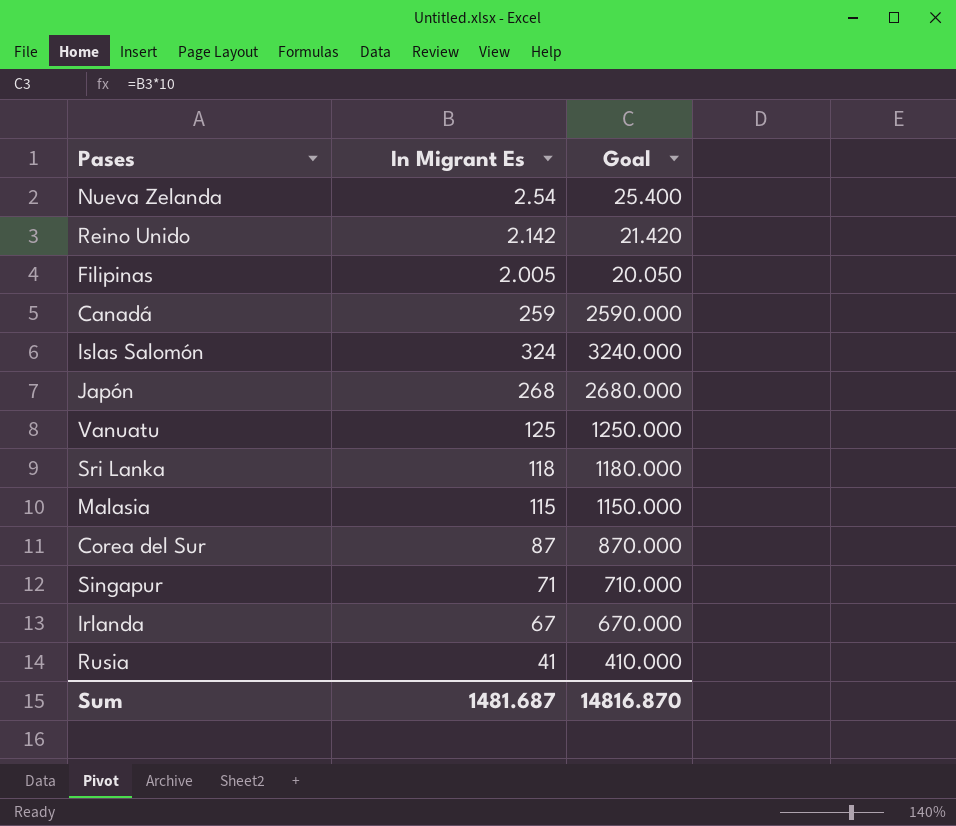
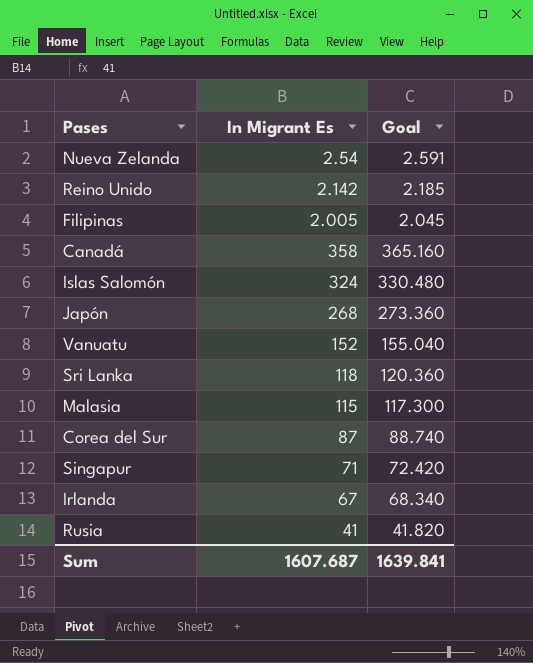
column Goal | formula: [In Migrant Es] * 10 -> [In Migrant Es] * 1.02
Canadá | In Migrant Es: 259 -> 358
Vanuatu | In Migrant Es: 125 -> 152
Sum | In Migrant Es: 1481.687 -> 1607.687
Sum | Goal: 14816.870 -> 1639.841

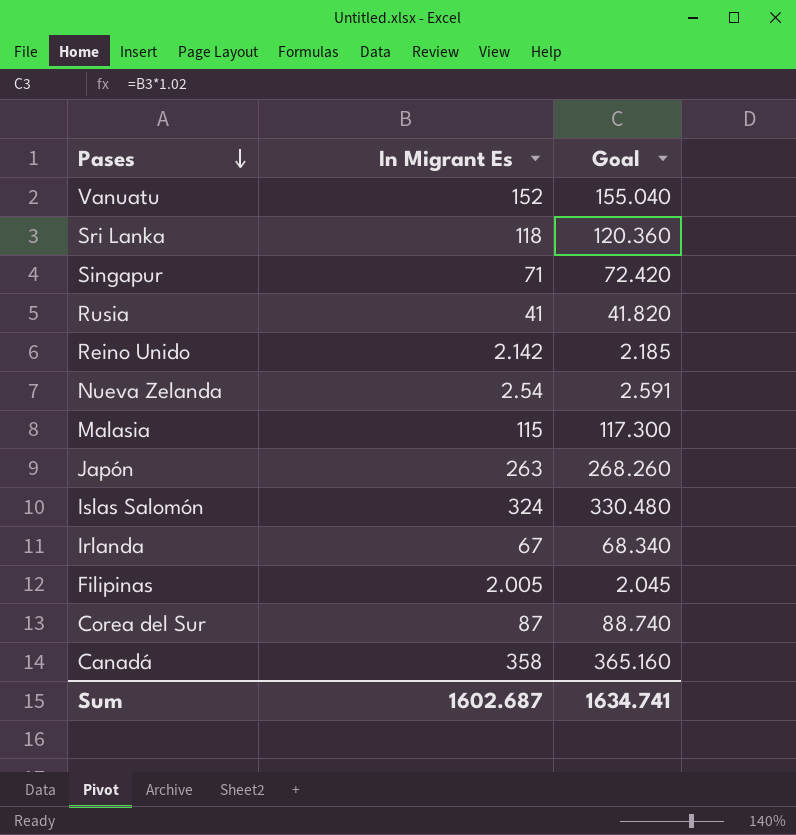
row order: none -> Pases descending
Japón | In Migrant Es: 268 -> 263
Japón | Goal: 273.360 -> 268.260
Sum | In Migrant Es: 1607.687 -> 1602.687
Sum | Goal: 1639.841 -> 1634.741

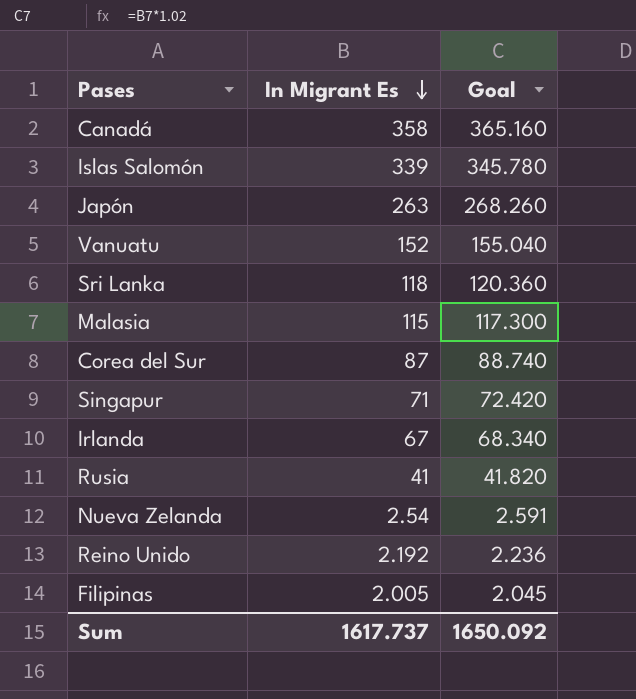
row order: Pases descending -> In Migrant Es descending
Islas Salomón | In Migrant Es: 324 -> 339
Islas Salomón | Goal: 330.480 -> 345.780
Reino Unido | In Migrant Es: 2.142 -> 2.192
Reino Unido | Goal: 2.185 -> 2.236
Sum | In Migrant Es: 1602.687 -> 1617.737
Sum | Goal: 1634.741 -> 1650.092

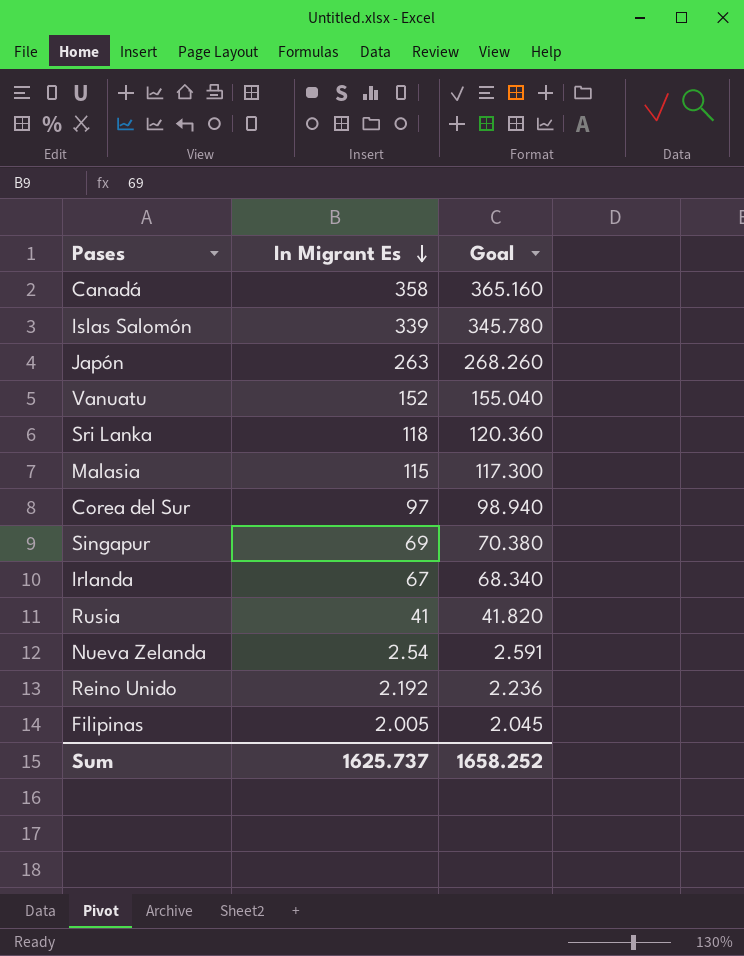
Corea del Sur | In Migrant Es: 87 -> 97
Corea del Sur | Goal: 88.740 -> 98.940
Singapur | In Migrant Es: 71 -> 69
Singapur | Goal: 72.420 -> 70.380
Sum | In Migrant Es: 1617.737 -> 1625.737
Sum | Goal: 1650.092 -> 1658.252

